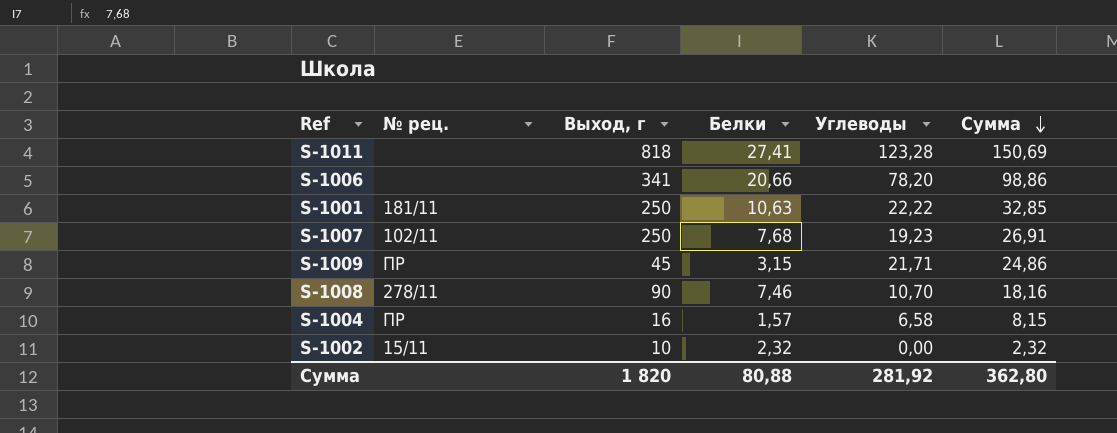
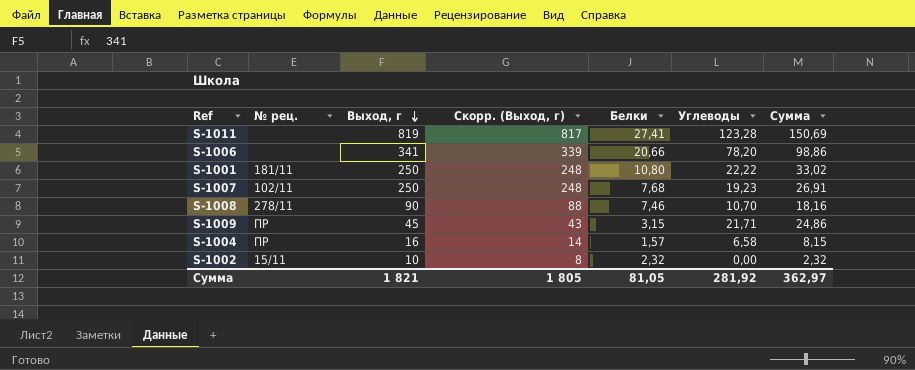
row order: Сумма descending -> Выход, г descending
column Скорр. (Выход, г) | formula: none -> [Выход, г] - 2
S-1011 | Выход, г: 818 -> 819
S-1001 | Белки: 10,63 -> 10,80
S-1001 | Сумма: 32,85 -> 33,02
Сумма | Выход, г: 1 820 -> 1 821
Сумма | Белки: 80,88 -> 81,05
Сумма | Сумма: 362,80 -> 362,97

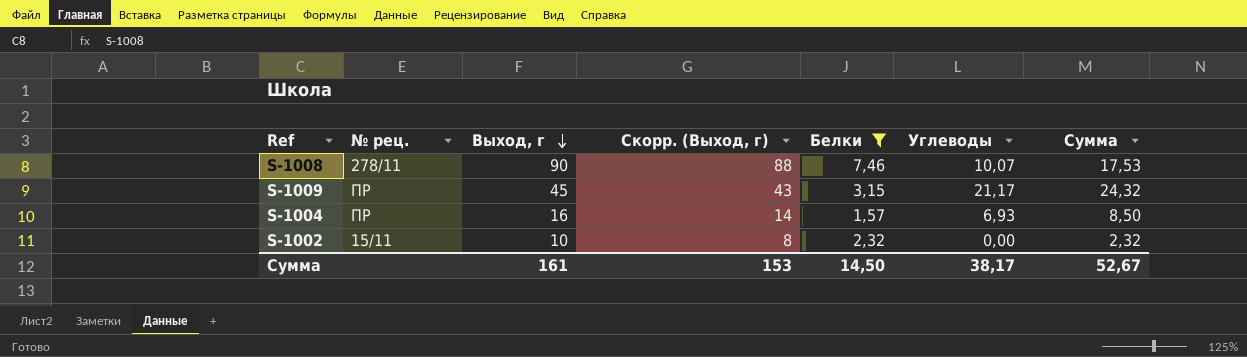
filter: none -> Белки <= 7,46
S-1008 | Углеводы: 10,70 -> 10,07
S-1008 | Сумма: 18,16 -> 17,53
S-1009 | Углеводы: 21,71 -> 21,17
S-1009 | Сумма: 24,86 -> 24,32
S-1004 | Углеводы: 6,58 -> 6,93
S-1004 | Сумма: 8,15 -> 8,50
Сумма | Выход, г: 1 821 -> 161
Сумма | Скорр. (Выход, г): 1 805 -> 153
Сумма | Белки: 81,05 -> 14,50
Сумма | Углеводы: 281,92 -> 38,17
Сумма | Сумма: 362,97 -> 52,67

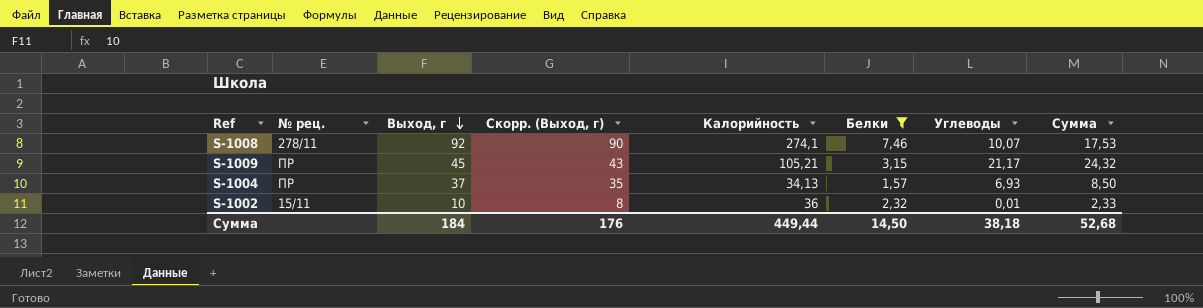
column Калорийность | position: none -> 5
S-1008 | Выход, г: 90 -> 92
S-1008 | Скорр. (Выход, г): 88 -> 90
S-1004 | Выход, г: 16 -> 37
S-1004 | Скорр. (Выход, г): 14 -> 35
S-1002 | Углеводы: 0,00 -> 0,01
S-1002 | Сумма: 2,32 -> 2,33
Сумма | Выход, г: 161 -> 184
Сумма | Скорр. (Выход, г): 153 -> 176
Сумма | Углеводы: 38,17 -> 38,18
Сумма | Сумма: 52,67 -> 52,68

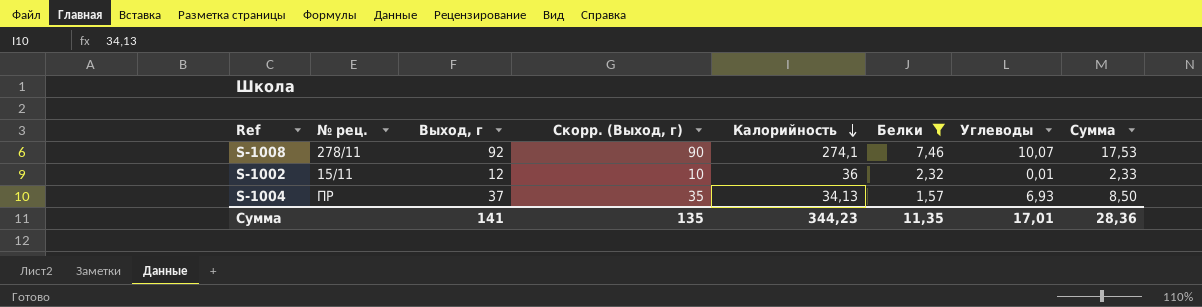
row order: Выход, г descending -> Калорийность descending
row S-1009: ПР | 45 | 43 | 105,21 | 3,15 | 21,17 | 24,32 -> none
S-1002 | Выход, г: 10 -> 12
S-1002 | Скорр. (Выход, г): 8 -> 10
Сумма | Выход, г: 184 -> 141
Сумма | Скорр. (Выход, г): 176 -> 135
Сумма | Калорийность: 449,44 -> 344,23
Сумма | Белки: 14,50 -> 11,35
Сумма | Углеводы: 38,18 -> 17,01
Сумма | Сумма: 52,68 -> 28,36

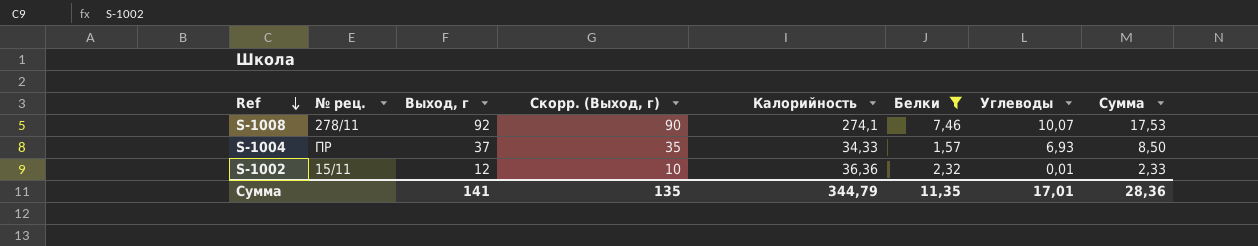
row order: Калорийность descending -> Ref descending
S-1004 | Калорийность: 34,13 -> 34,33
S-1002 | Калорийность: 36 -> 36,36
Сумма | Калорийность: 344,23 -> 344,79

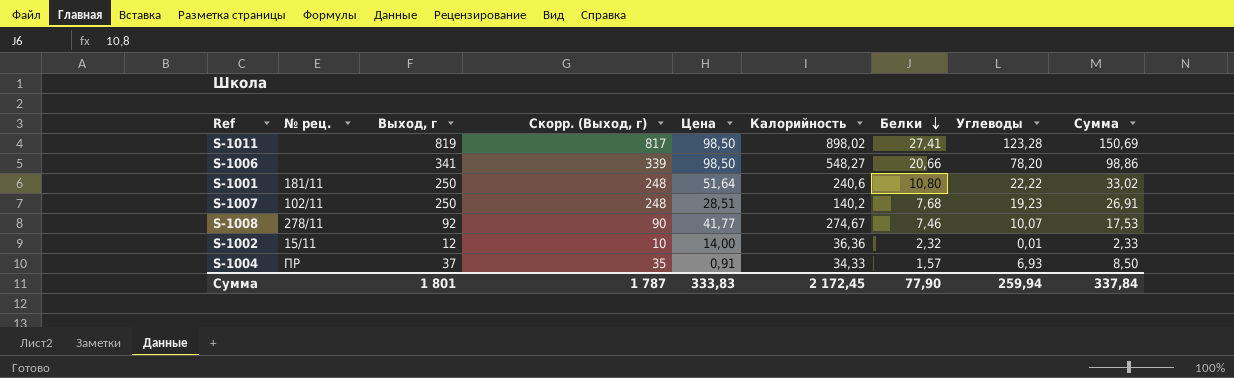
filter: Белки <= 7,46 -> none
row order: Ref descending -> Белки descending
column Цена | position: none -> 5
S-1008 | Калорийность: 274,1 -> 274,67
Сумма | Выход, г: 141 -> 1 801
Сумма | Скорр. (Выход, г): 135 -> 1 787
Сумма | Калорийность: 344,79 -> 2 172,45
Сумма | Белки: 11,35 -> 77,90
Сумма | Углеводы: 17,01 -> 259,94
Сумма | Сумма: 28,36 -> 337,84

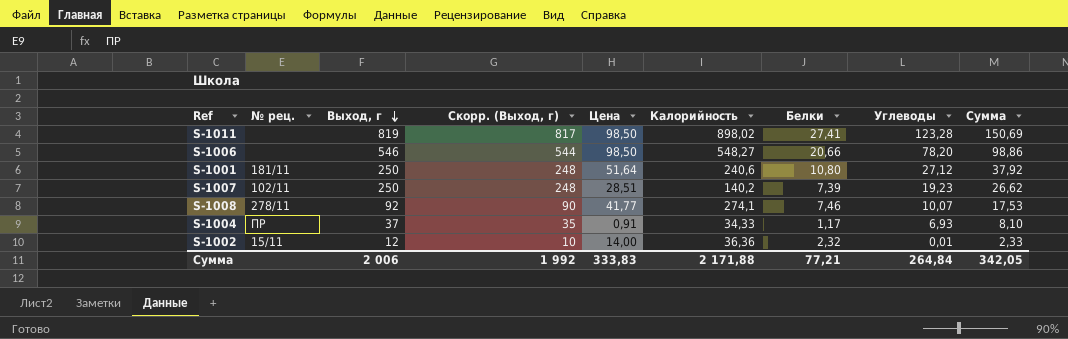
row order: Белки descending -> Выход, г descending
S-1006 | Выход, г: 341 -> 546
S-1006 | Скорр. (Выход, г): 339 -> 544
S-1001 | Углеводы: 22,22 -> 27,12
S-1001 | Сумма: 33,02 -> 37,92
S-1007 | Белки: 7,68 -> 7,39
S-1007 | Сумма: 26,91 -> 26,62
S-1008 | Калорийность: 274,67 -> 274,1
S-1004 | Белки: 1,57 -> 1,17
S-1004 | Сумма: 8,50 -> 8,10
Сумма | Выход, г: 1 801 -> 2 006
Сумма | Скорр. (Выход, г): 1 787 -> 1 992
Сумма | Калорийность: 2 172,45 -> 2 171,88
Сумма | Белки: 77,90 -> 77,21
Сумма | Углеводы: 259,94 -> 264,84
Сумма | Сумма: 337,84 -> 342,05

